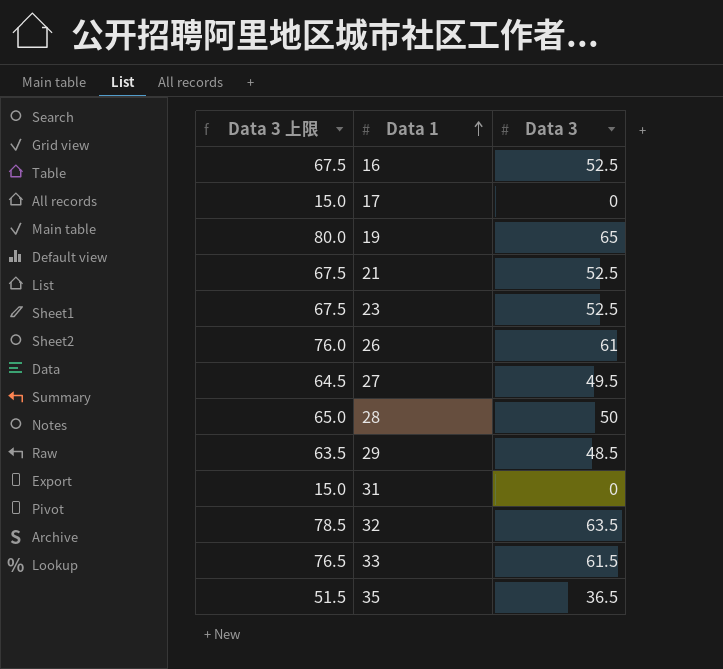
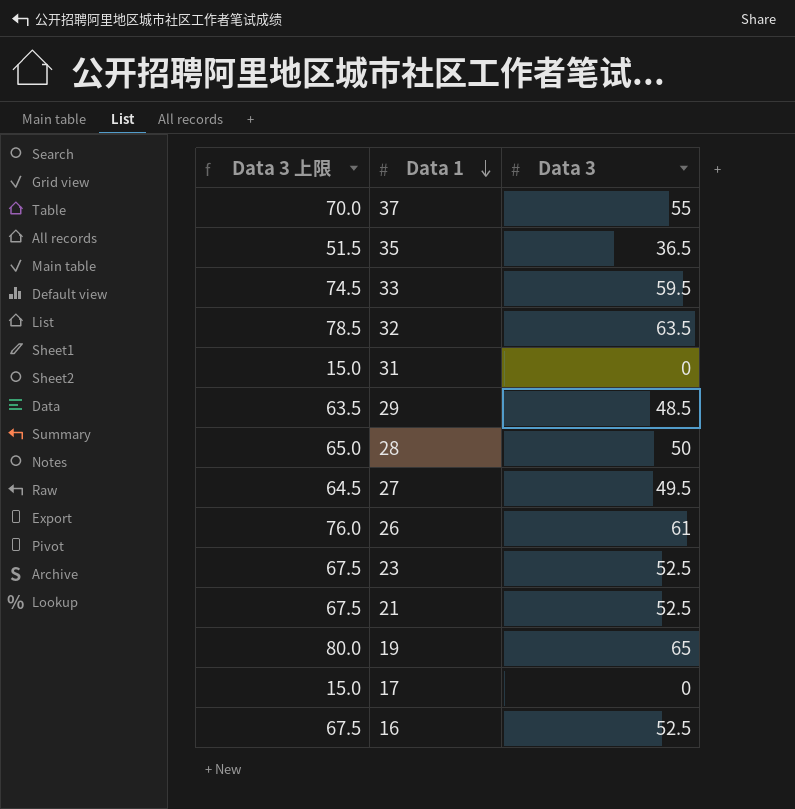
row order: Data 1 ascending -> Data 1 descending
row 37: none -> 70.0 | 55
33 | Data 3 上限: 76.5 -> 74.5
33 | Data 3: 61.5 -> 59.5

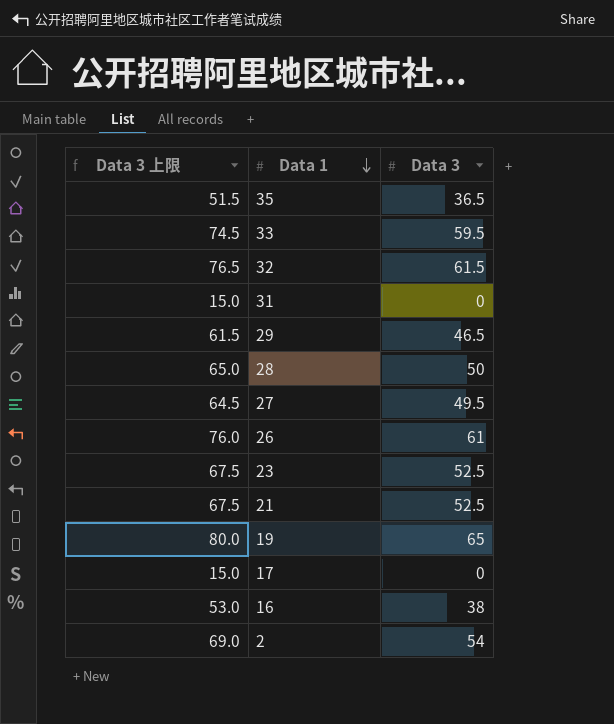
row 37: 70.0 | 55 -> none
32 | Data 3 上限: 78.5 -> 76.5
32 | Data 3: 63.5 -> 61.5
29 | Data 3 上限: 63.5 -> 61.5
29 | Data 3: 48.5 -> 46.5
16 | Data 3 上限: 67.5 -> 53.0
16 | Data 3: 52.5 -> 38
row 2: none -> 69.0 | 54

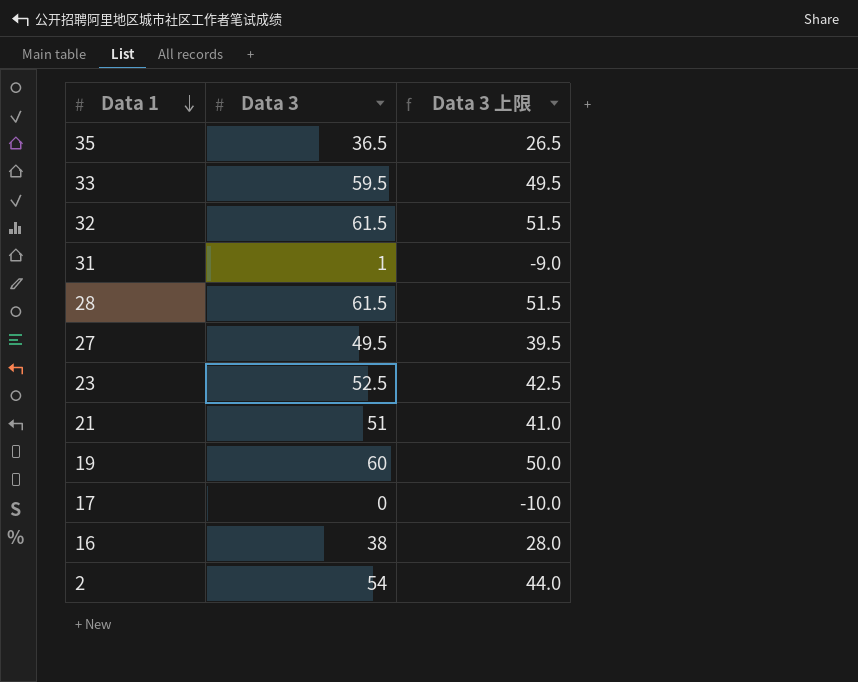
column Data 3 上限 | formula: [Data 3] + 15 -> [Data 3] - 10
column Data 3 上限 | position: 1 -> 3
row 29: 61.5 | 46.5 -> none
row 26: 76.0 | 61 -> none
31 | Data 3: 0 -> 1
28 | Data 3: 50 -> 61.5
21 | Data 3: 52.5 -> 51
19 | Data 3: 65 -> 60

